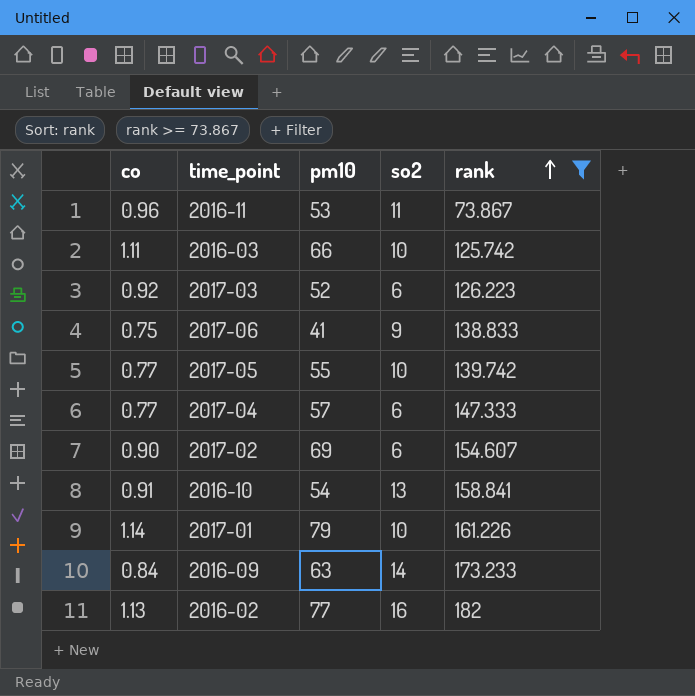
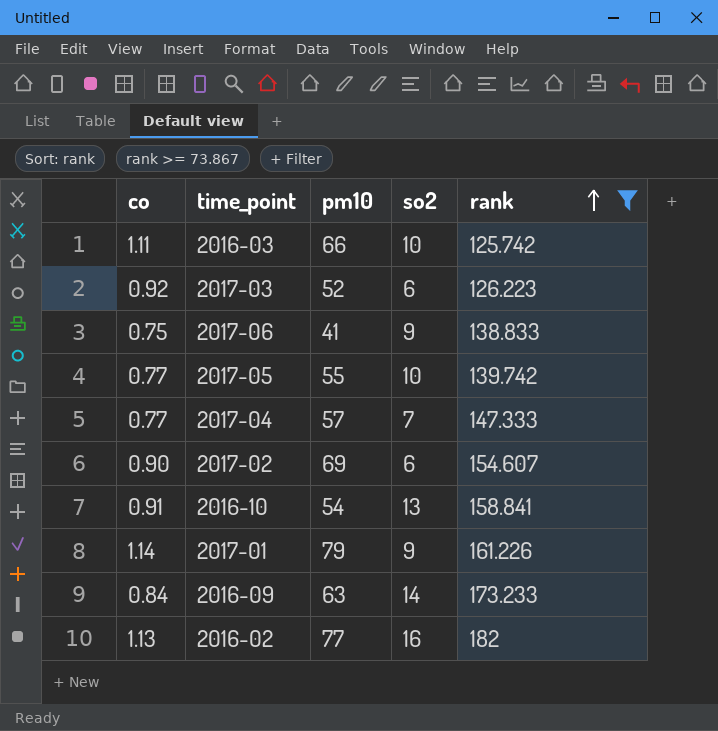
row 2016-11: 0.96 | 53 | 11 | 73.867 -> none
2017-04 | so2: 6 -> 7
2017-01 | so2: 10 -> 9

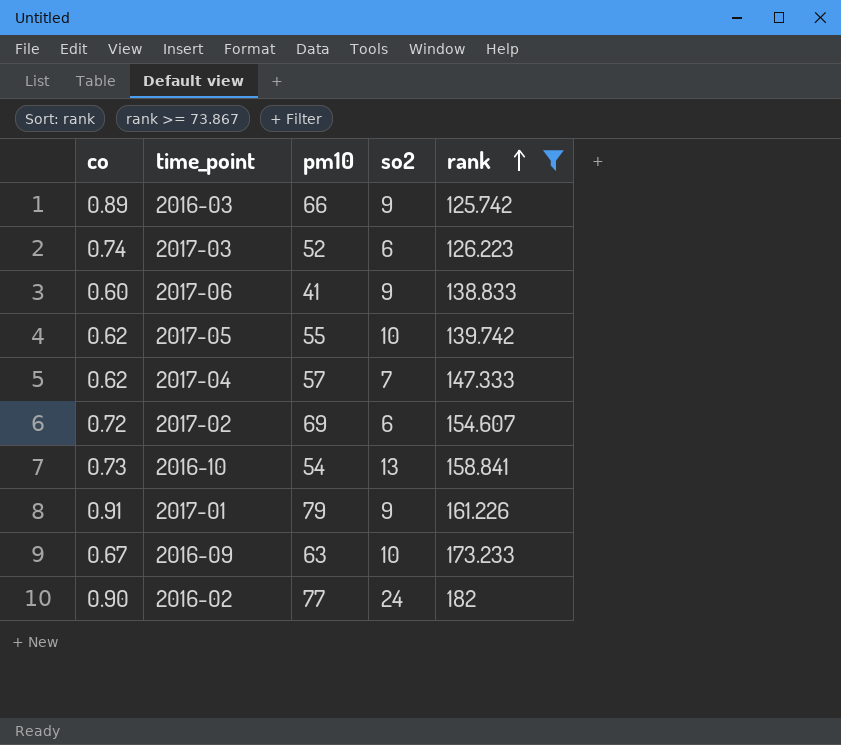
2016-03 | co: 1.11 -> 0.89
2016-03 | so2: 10 -> 9
2017-03 | co: 0.92 -> 0.74
2017-06 | co: 0.75 -> 0.60
2017-05 | co: 0.77 -> 0.62
2017-04 | co: 0.77 -> 0.62
2017-02 | co: 0.90 -> 0.72
2016-10 | co: 0.91 -> 0.73
2017-01 | co: 1.14 -> 0.91
2016-09 | co: 0.84 -> 0.67
2016-09 | so2: 14 -> 10
2016-02 | co: 1.13 -> 0.90
2016-02 | so2: 16 -> 24

